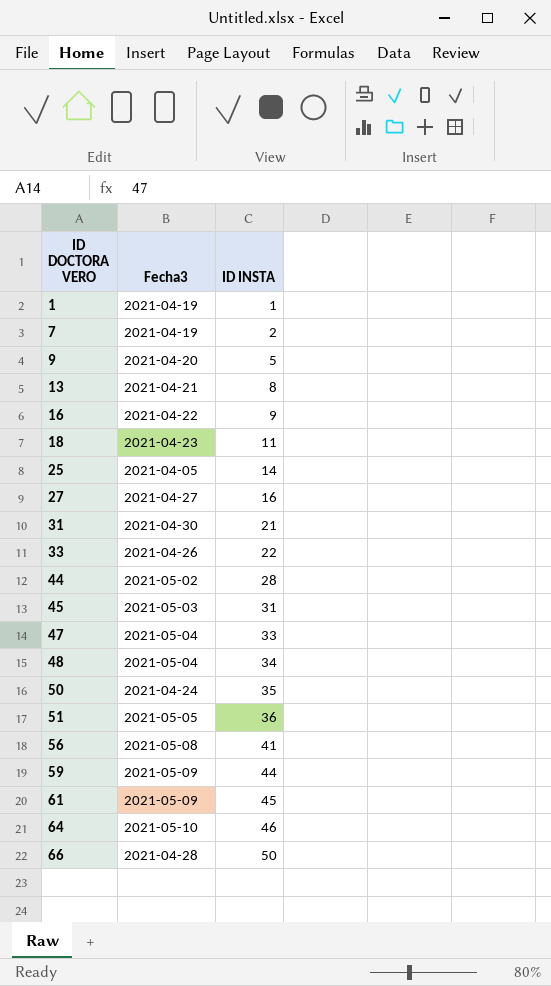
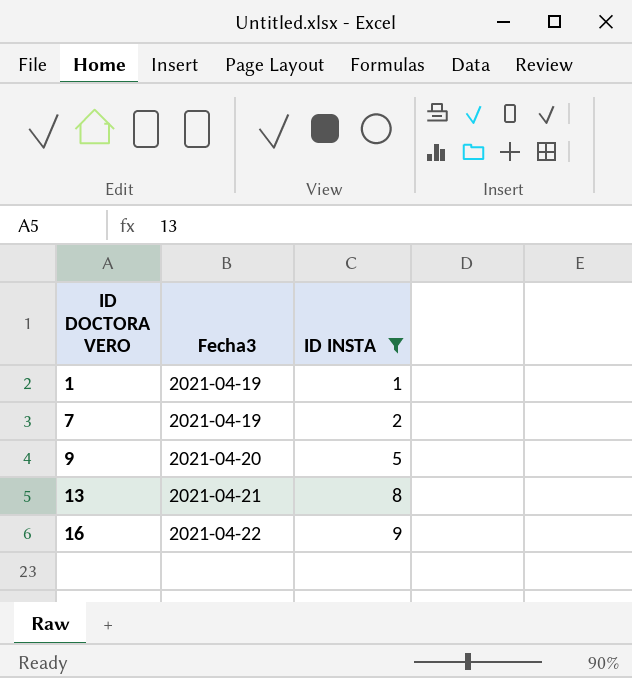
filter: none -> ID INSTA <= 9

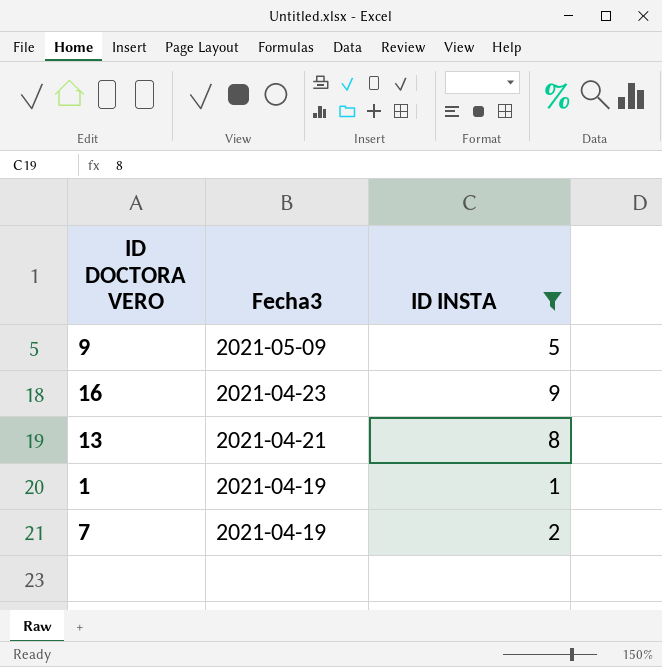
row order: ID DOCTORA VERO ascending -> Fecha3 descending
9 | Fecha3: 2021-04-20 -> 2021-05-09
16 | Fecha3: 2021-04-22 -> 2021-04-23

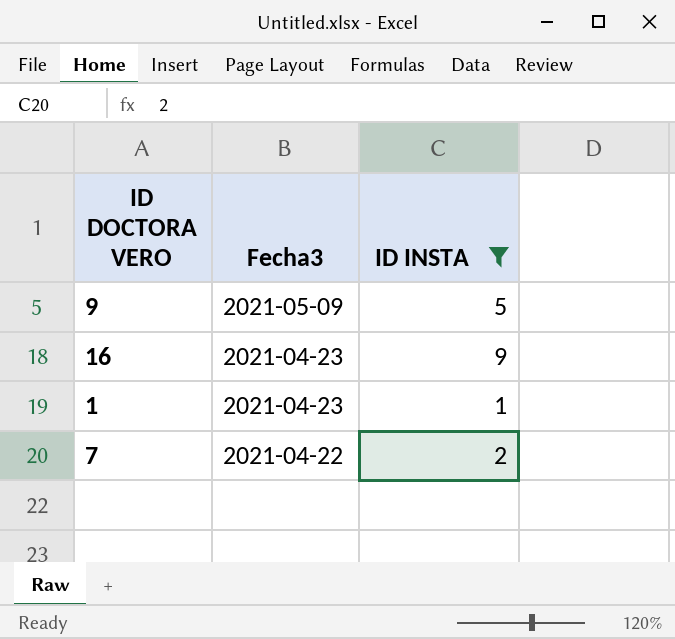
row 13: 2021-04-21 | 8 -> none
1 | Fecha3: 2021-04-19 -> 2021-04-23
7 | Fecha3: 2021-04-19 -> 2021-04-22

